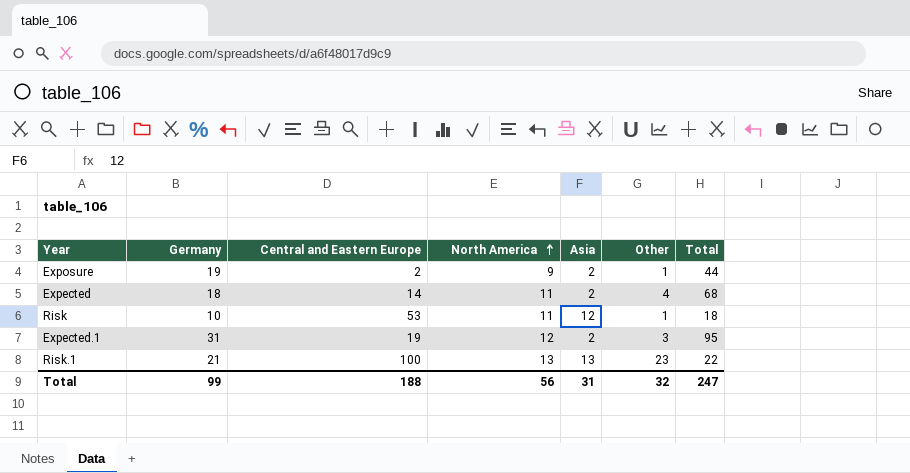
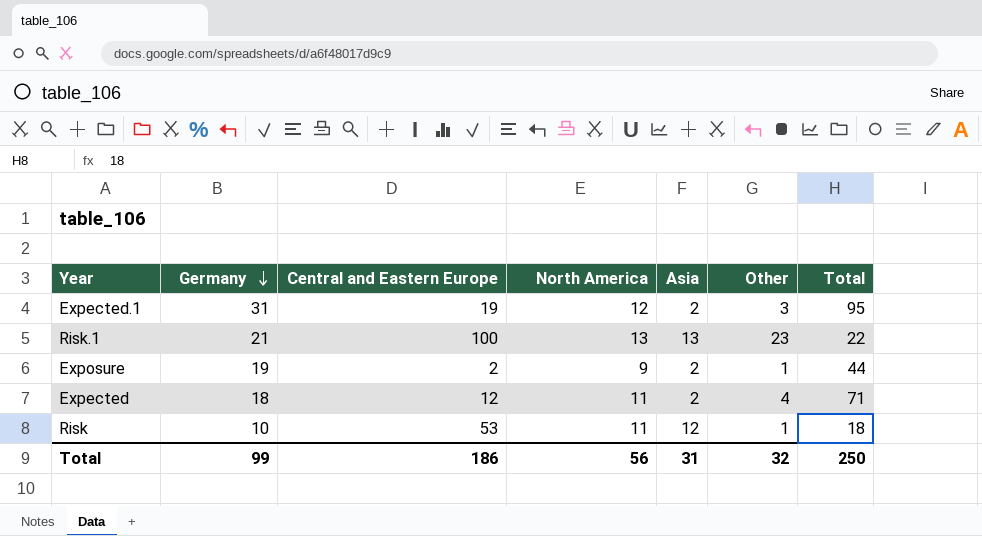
row order: North America ascending -> Germany descending
Expected | Central and Eastern Europe: 14 -> 12
Expected | Total: 68 -> 71
Total | Central and Eastern Europe: 188 -> 186
Total | Total: 247 -> 250

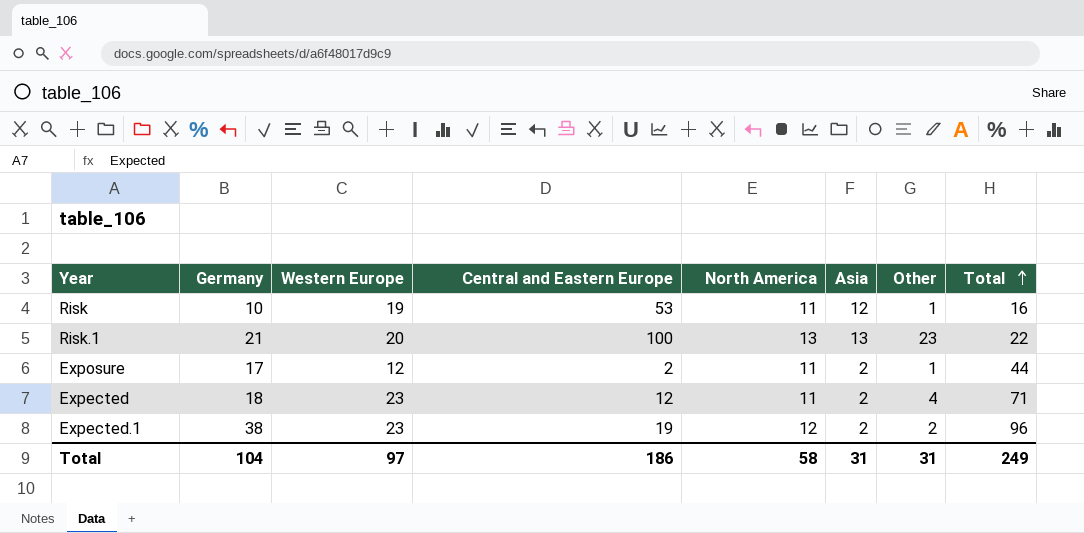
row order: Germany descending -> Total ascending
column Western Europe | position: none -> 3
Risk | Total: 18 -> 16
Exposure | Germany: 19 -> 17
Exposure | North America: 9 -> 11
Expected.1 | Germany: 31 -> 38
Expected.1 | Other: 3 -> 2
Expected.1 | Total: 95 -> 96
Total | Germany: 99 -> 104
Total | North America: 56 -> 58
Total | Other: 32 -> 31
Total | Total: 250 -> 249

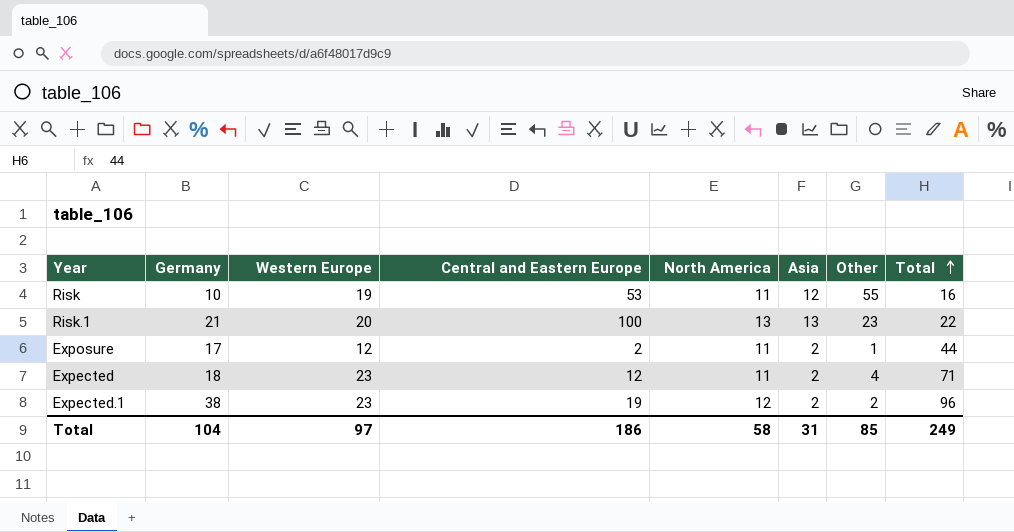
Risk | Other: 1 -> 55
Total | Other: 31 -> 85

